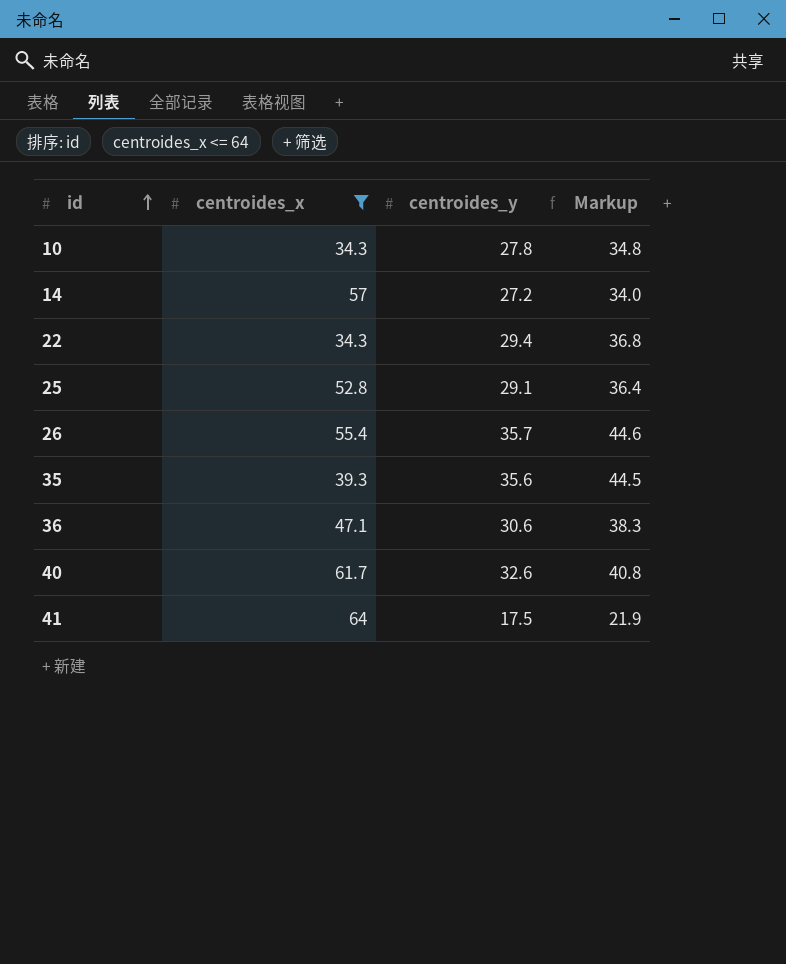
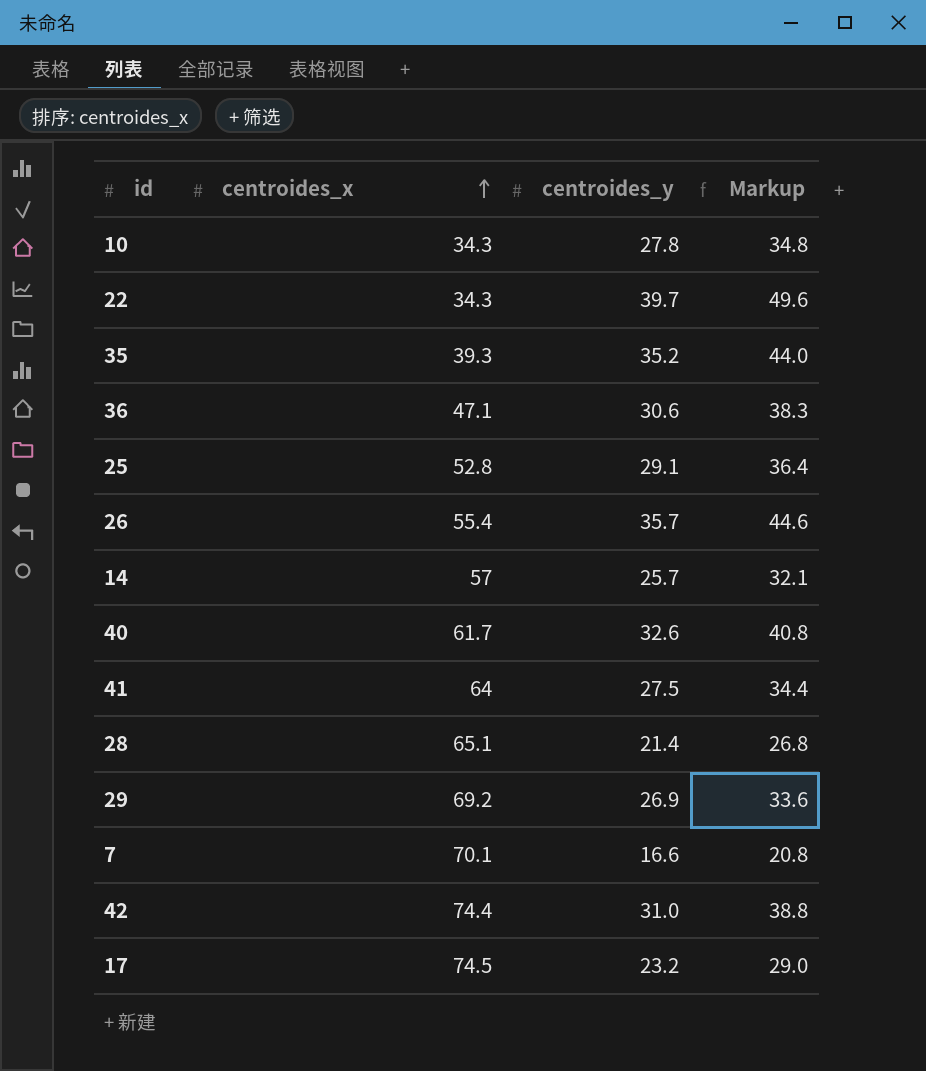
filter: centroides_x <= 64 -> none
row order: id ascending -> centroides_x ascending
22 | centroides_y: 29.4 -> 39.7
22 | Markup: 36.8 -> 49.6
35 | centroides_y: 35.6 -> 35.2
35 | Markup: 44.5 -> 44.0
14 | centroides_y: 27.2 -> 25.7
14 | Markup: 34.0 -> 32.1
41 | centroides_y: 17.5 -> 27.5
41 | Markup: 21.9 -> 34.4

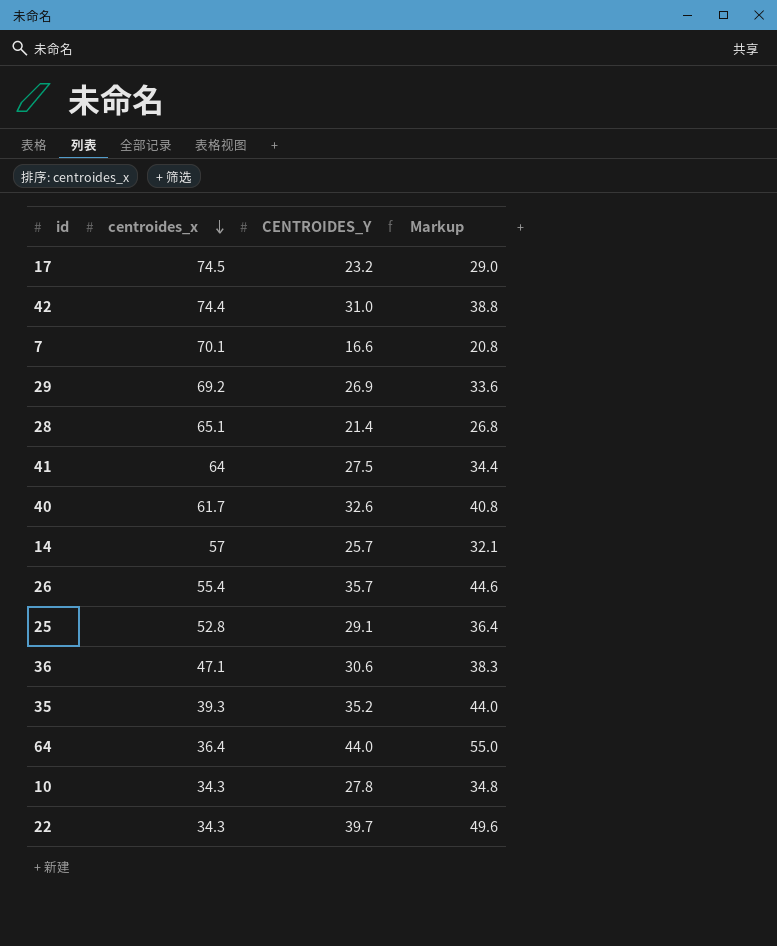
row order: centroides_x ascending -> centroides_x descending
column name: centroides_y -> CENTROIDES_Y
row 64: none -> 36.4 | 44.0 | 55.0

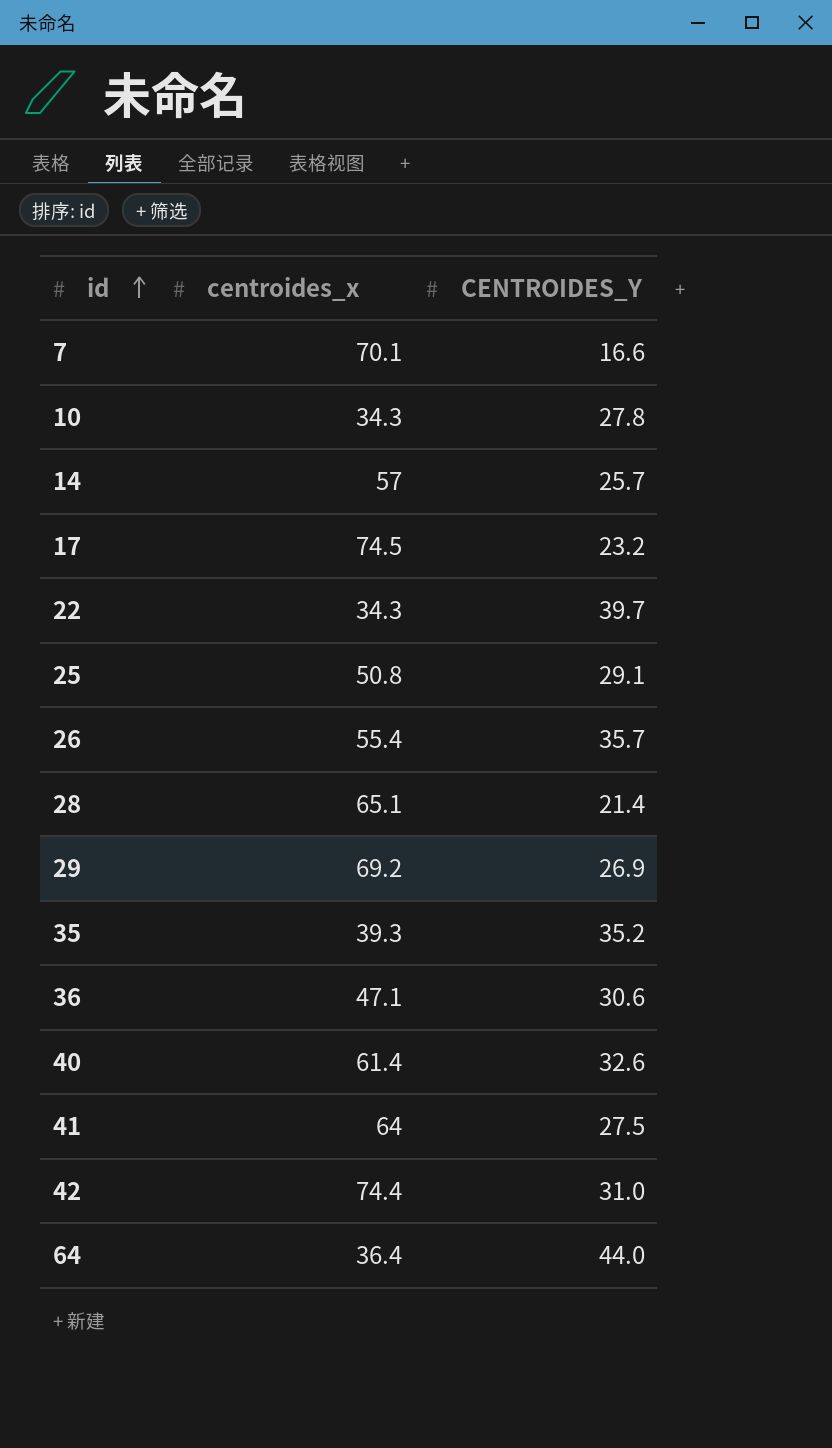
row order: centroides_x descending -> id ascending
column Markup | formula: [CENTROIDES_Y] * 1.25 -> none
25 | centroides_x: 52.8 -> 50.8
40 | centroides_x: 61.7 -> 61.4

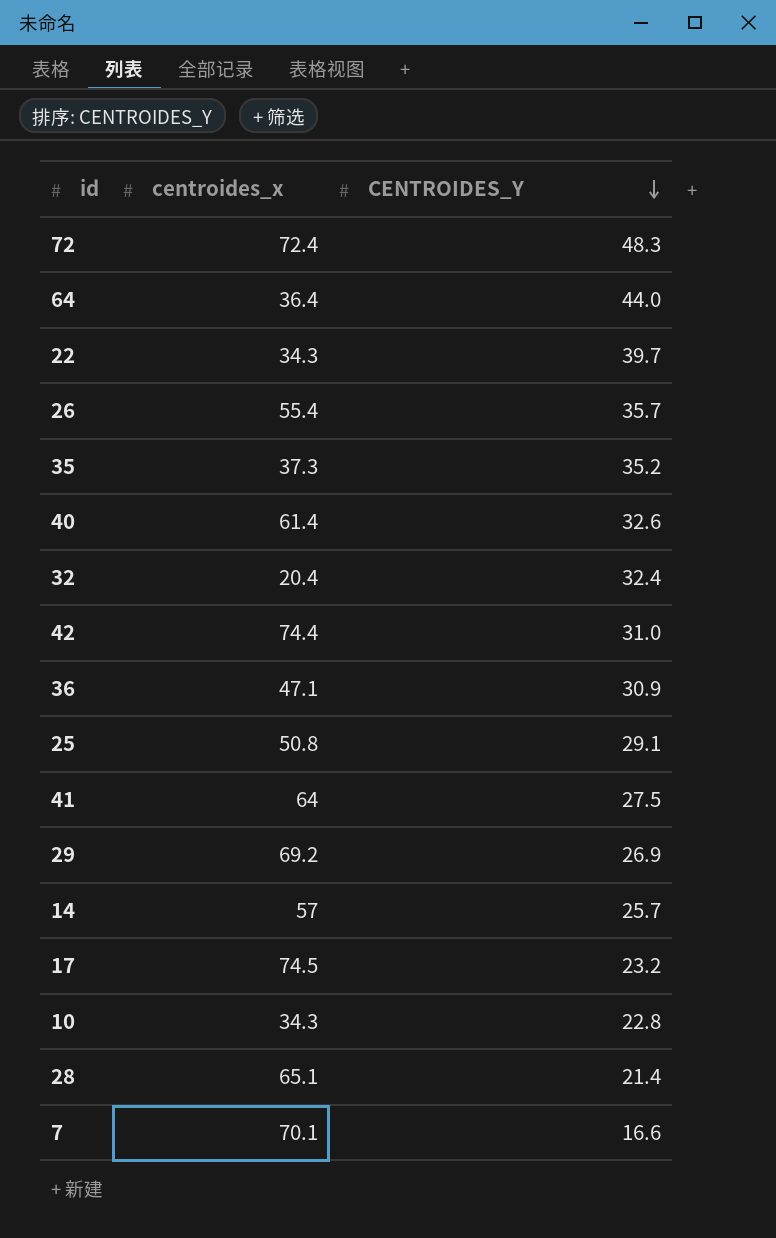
row order: id ascending -> CENTROIDES_Y descending
row 72: none -> 72.4 | 48.3
35 | centroides_x: 39.3 -> 37.3
row 32: none -> 20.4 | 32.4
36 | CENTROIDES_Y: 30.6 -> 30.9
10 | CENTROIDES_Y: 27.8 -> 22.8

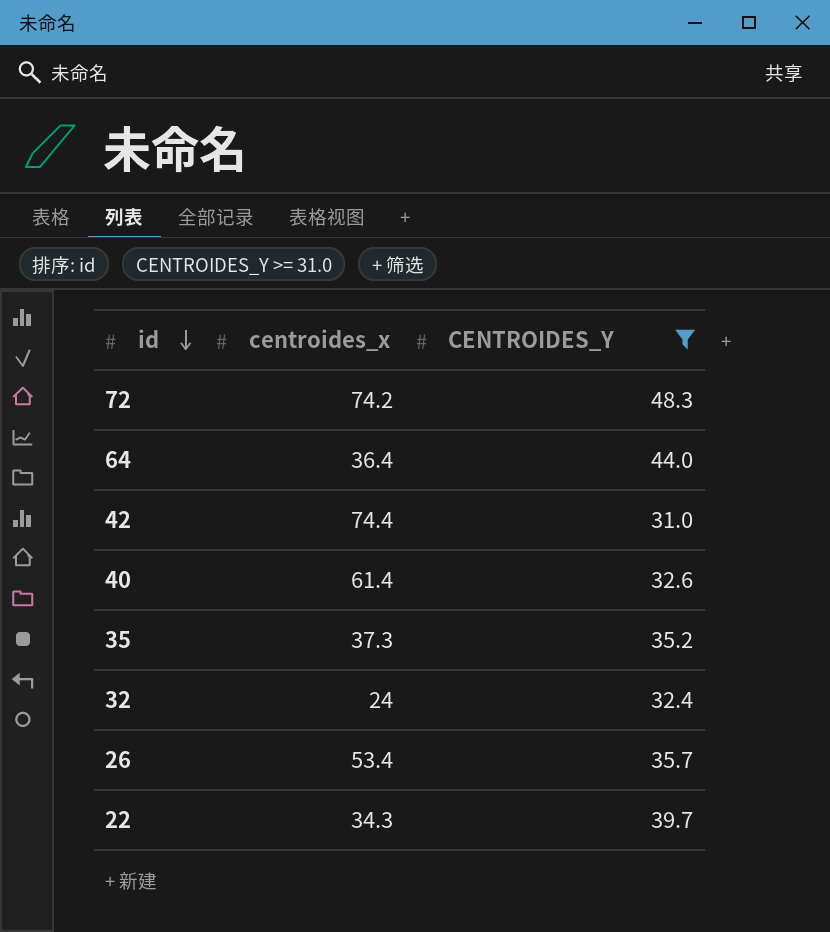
filter: none -> CENTROIDES_Y >= 31.0
row order: CENTROIDES_Y descending -> id descending
72 | centroides_x: 72.4 -> 74.2
32 | centroides_x: 20.4 -> 24
26 | centroides_x: 55.4 -> 53.4

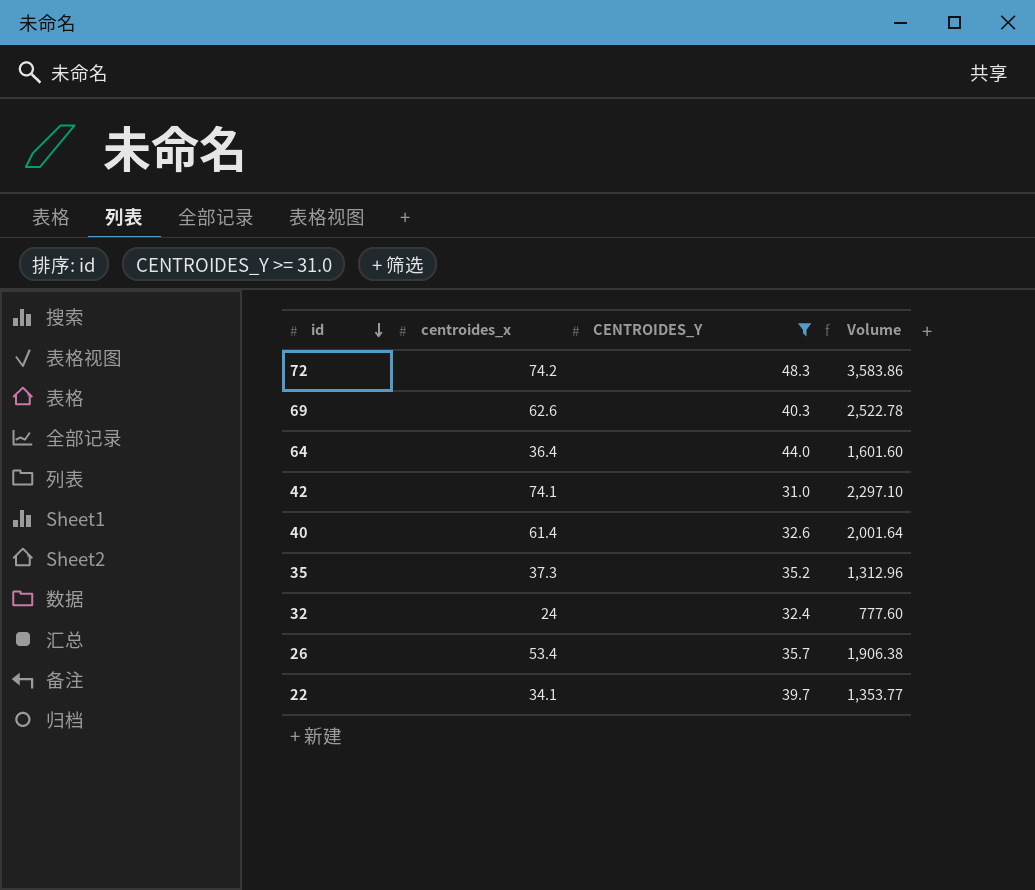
column Volume | formula: none -> [centroides_x] * [CENTROIDES_Y]
row 69: none -> 62.6 | 40.3 | 2,522.78
42 | centroides_x: 74.4 -> 74.1
22 | centroides_x: 34.3 -> 34.1

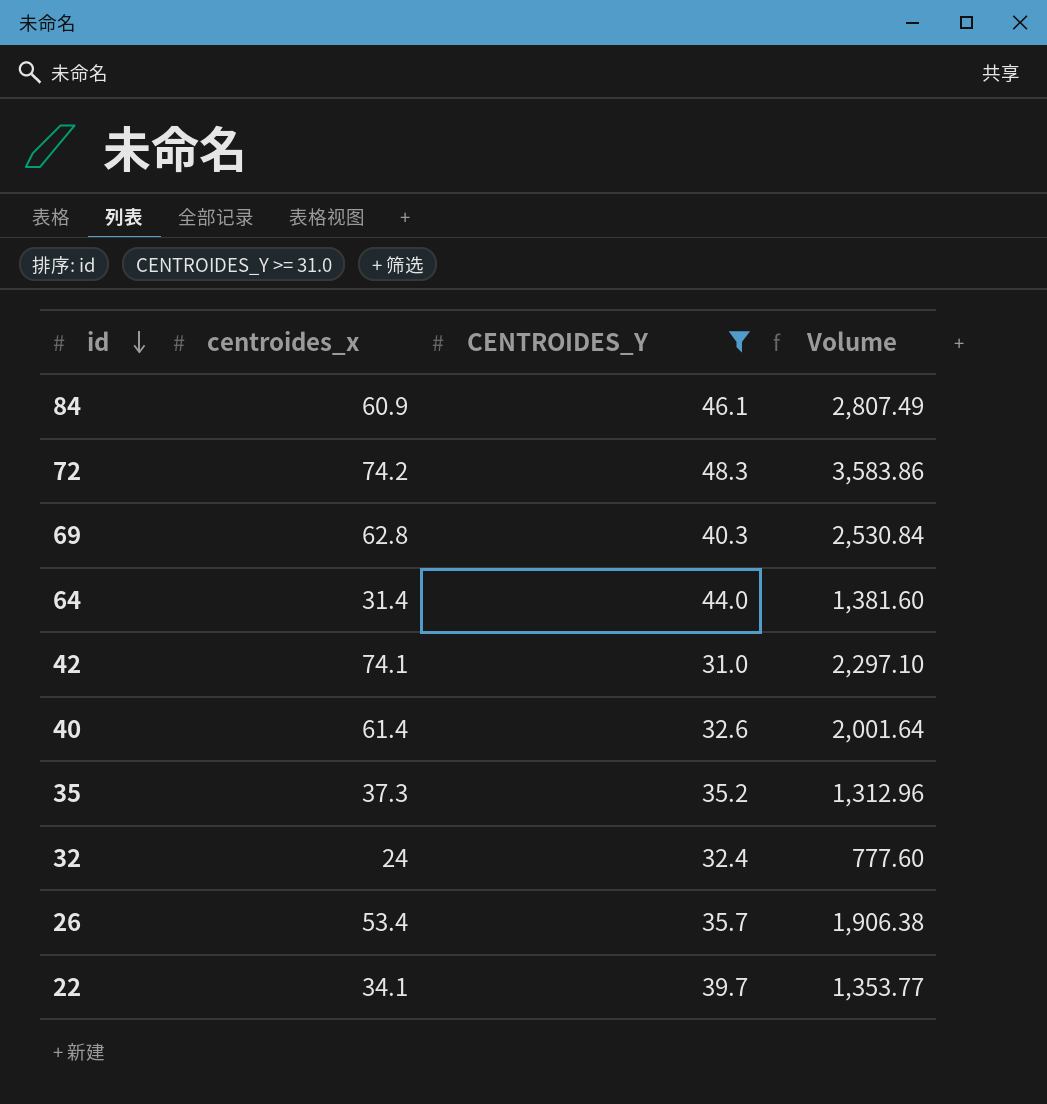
row 84: none -> 60.9 | 46.1 | 2,807.49
69 | centroides_x: 62.6 -> 62.8
69 | Volume: 2,522.78 -> 2,530.84
64 | centroides_x: 36.4 -> 31.4
64 | Volume: 1,601.60 -> 1,381.60

